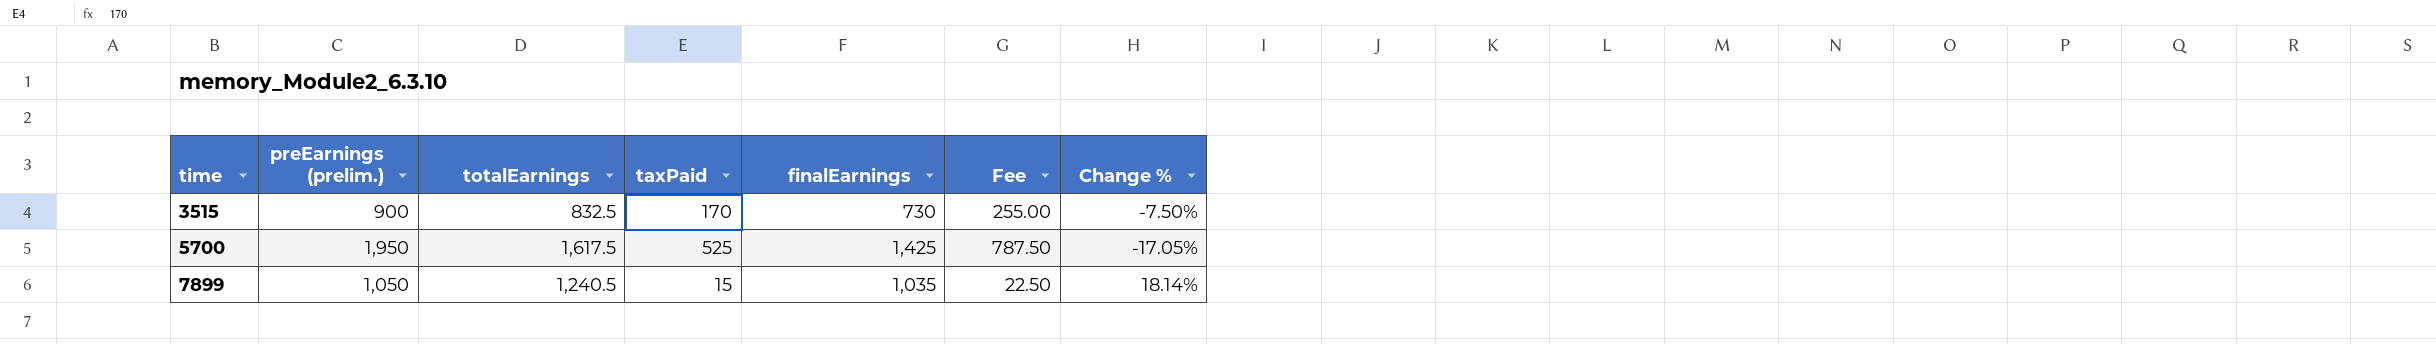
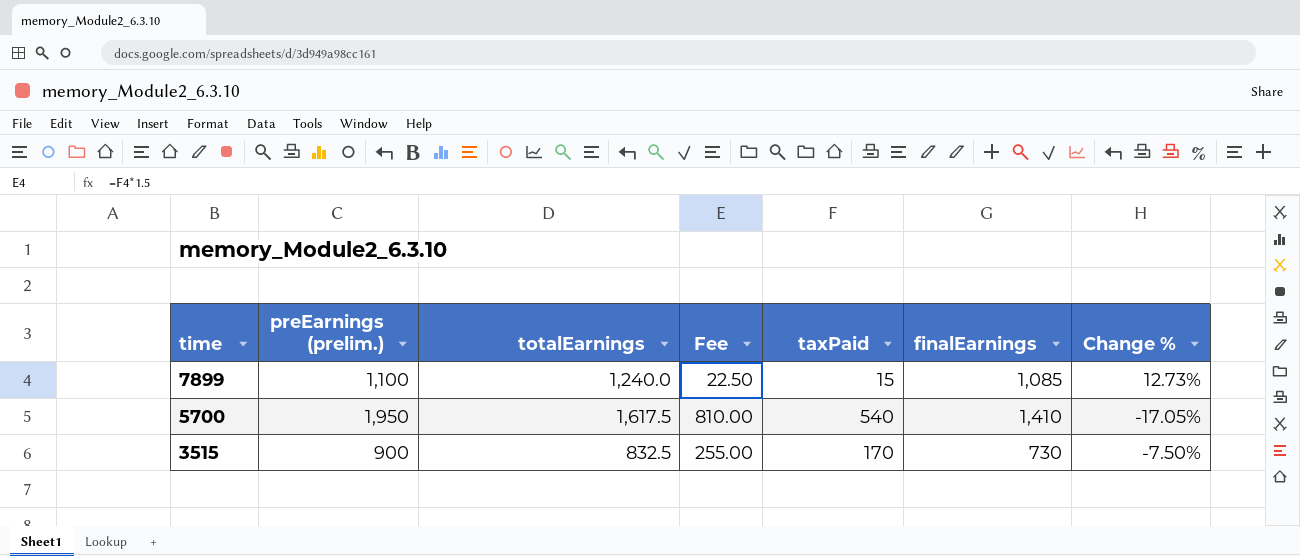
row order: time ascending -> time descending
column Fee | position: 6 -> 4
7899 | preEarnings (prelim.): 1,050 -> 1,100
7899 | totalEarnings: 1,240.5 -> 1,240.0
7899 | finalEarnings: 1,035 -> 1,085
7899 | Change %: 18.14% -> 12.73%
5700 | Fee: 787.50 -> 810.00
5700 | taxPaid: 525 -> 540
5700 | finalEarnings: 1,425 -> 1,410

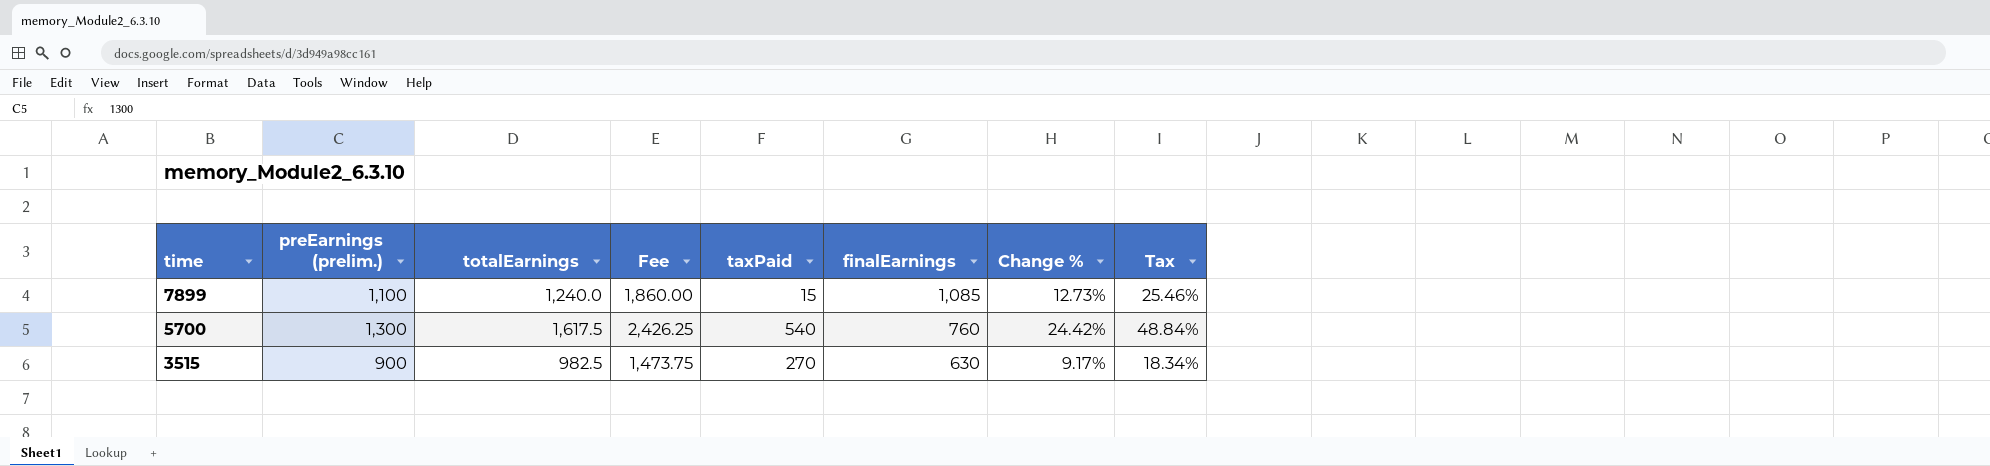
column Fee | formula: [taxPaid] * 1.5 -> [totalEarnings] * 1.5
column Tax | formula: none -> [Change %] * 2
5700 | preEarnings (prelim.): 1,950 -> 1,300
5700 | finalEarnings: 1,410 -> 760
5700 | Change %: -17.05% -> 24.42%
3515 | totalEarnings: 832.5 -> 982.5
3515 | taxPaid: 170 -> 270
3515 | finalEarnings: 730 -> 630
3515 | Change %: -7.50% -> 9.17%

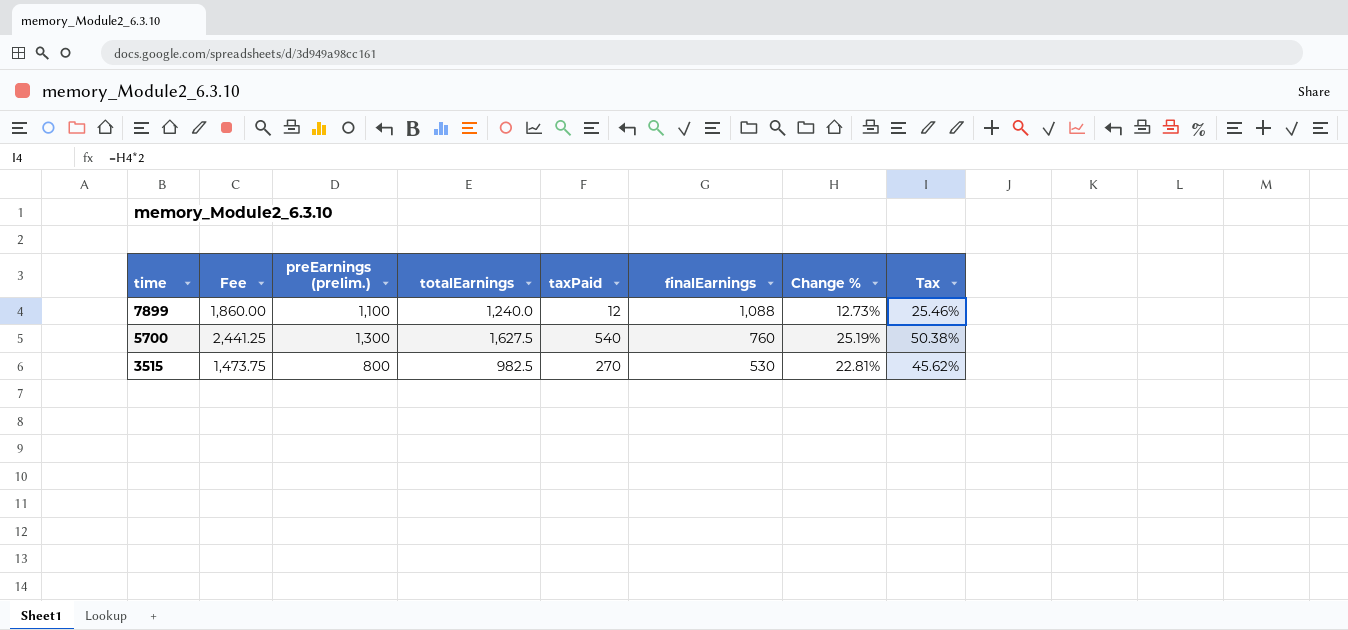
column Fee | position: 4 -> 2
7899 | taxPaid: 15 -> 12
7899 | finalEarnings: 1,085 -> 1,088
5700 | Fee: 2,426.25 -> 2,441.25
5700 | totalEarnings: 1,617.5 -> 1,627.5
5700 | Change %: 24.42% -> 25.19%
5700 | Tax: 48.84% -> 50.38%
3515 | preEarnings (prelim.): 900 -> 800
3515 | finalEarnings: 630 -> 530
3515 | Change %: 9.17% -> 22.81%
3515 | Tax: 18.34% -> 45.62%

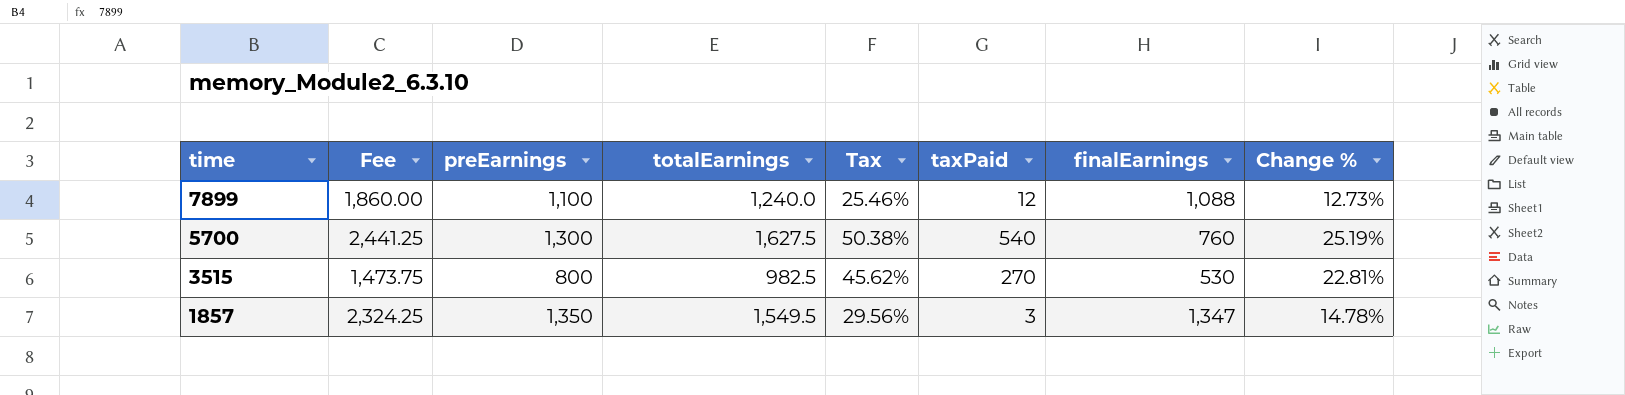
column name: preEarnings (prelim.) -> preEarnings
column Tax | position: 8 -> 5
row 1857: none -> 2,324.25 | 1,350 | 1,549.5 | 29.56% | 3 | 1,347 | 14.78%

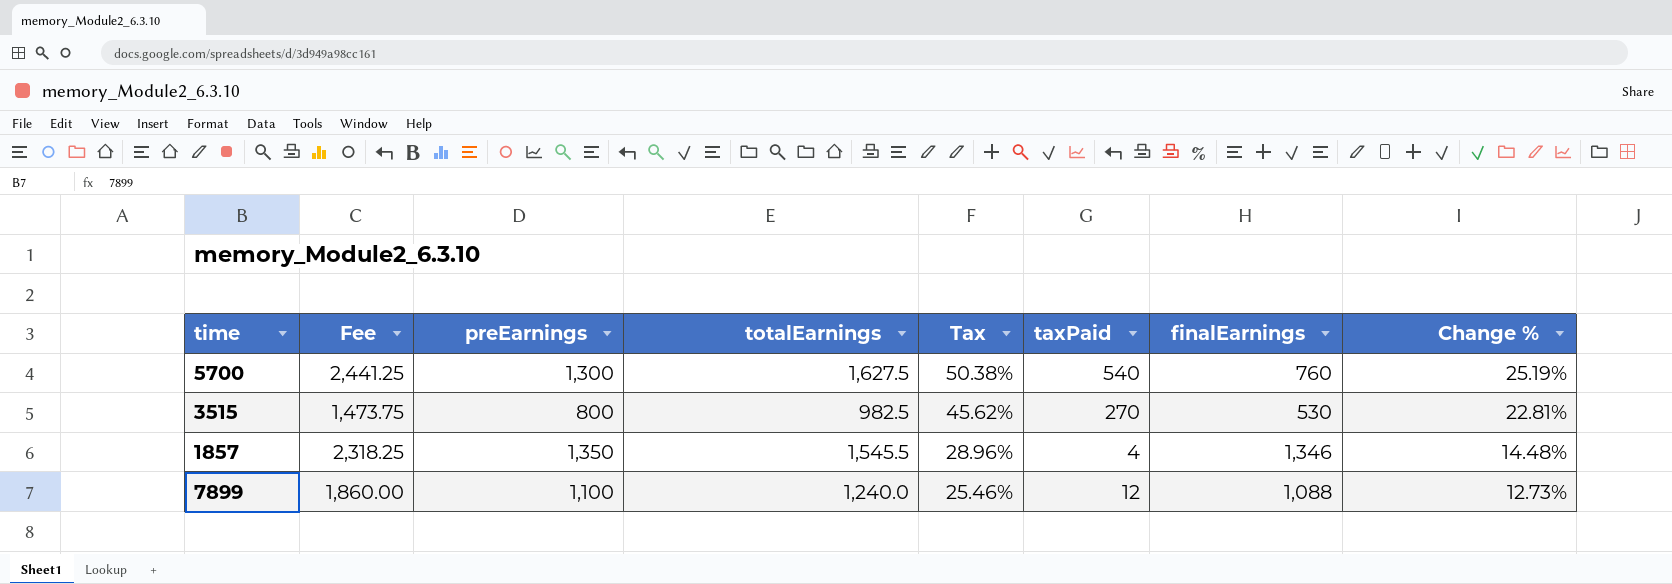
row order: time descending -> Tax descending
1857 | Fee: 2,324.25 -> 2,318.25
1857 | totalEarnings: 1,549.5 -> 1,545.5
1857 | Tax: 29.56% -> 28.96%
1857 | taxPaid: 3 -> 4
1857 | finalEarnings: 1,347 -> 1,346
1857 | Change %: 14.78% -> 14.48%

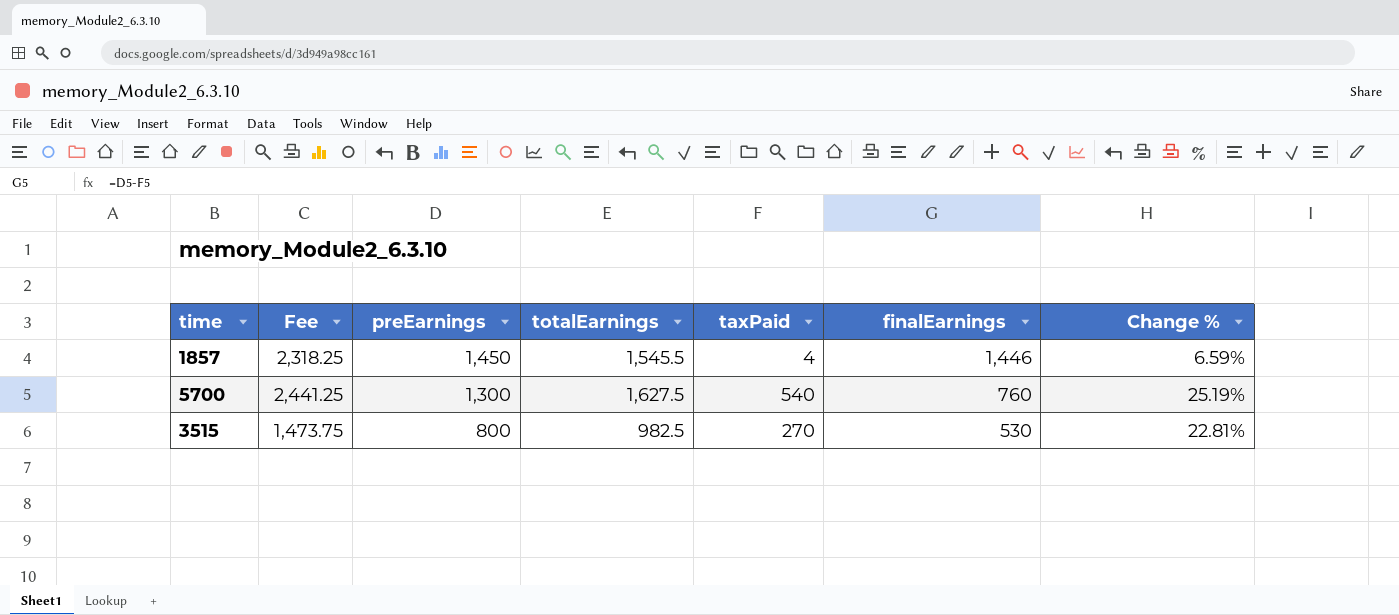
row order: Tax descending -> preEarnings descending
column Tax | formula: [Change %] * 2 -> none
row 7899: 1,860.00 | 1,100 | 1,240.0 | 25.46% | 12 | 1,088 | 12.73% -> none
1857 | preEarnings: 1,350 -> 1,450
1857 | finalEarnings: 1,346 -> 1,446
1857 | Change %: 14.48% -> 6.59%

